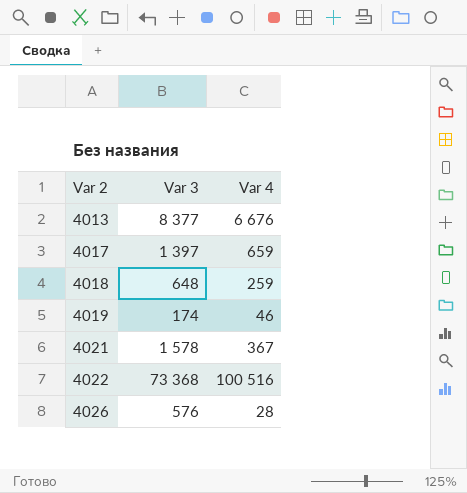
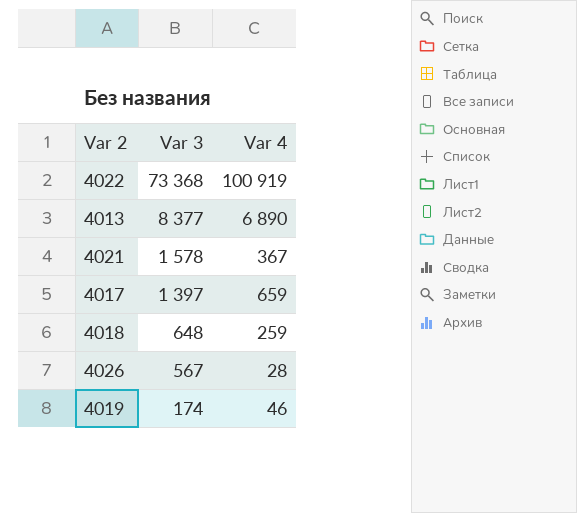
row order: Var 2 ascending -> Var 3 descending
4022 | Var 4: 100 516 -> 100 919
4013 | Var 4: 6 676 -> 6 890
4026 | Var 3: 576 -> 567

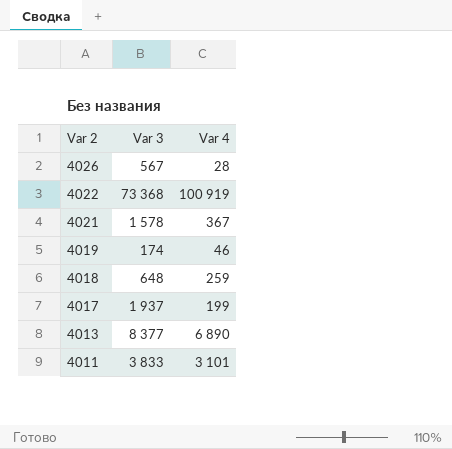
row order: Var 3 descending -> Var 2 descending
4017 | Var 3: 1 397 -> 1 937
4017 | Var 4: 659 -> 199
row 4011: none -> 3 833 | 3 101

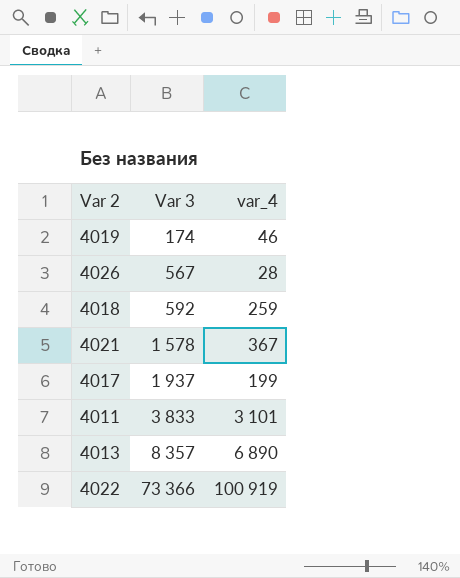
row order: Var 2 descending -> Var 3 ascending
column name: Var 4 -> var_4
4018 | Var 3: 648 -> 592
4013 | Var 3: 8 377 -> 8 357
4022 | Var 3: 73 368 -> 73 366

